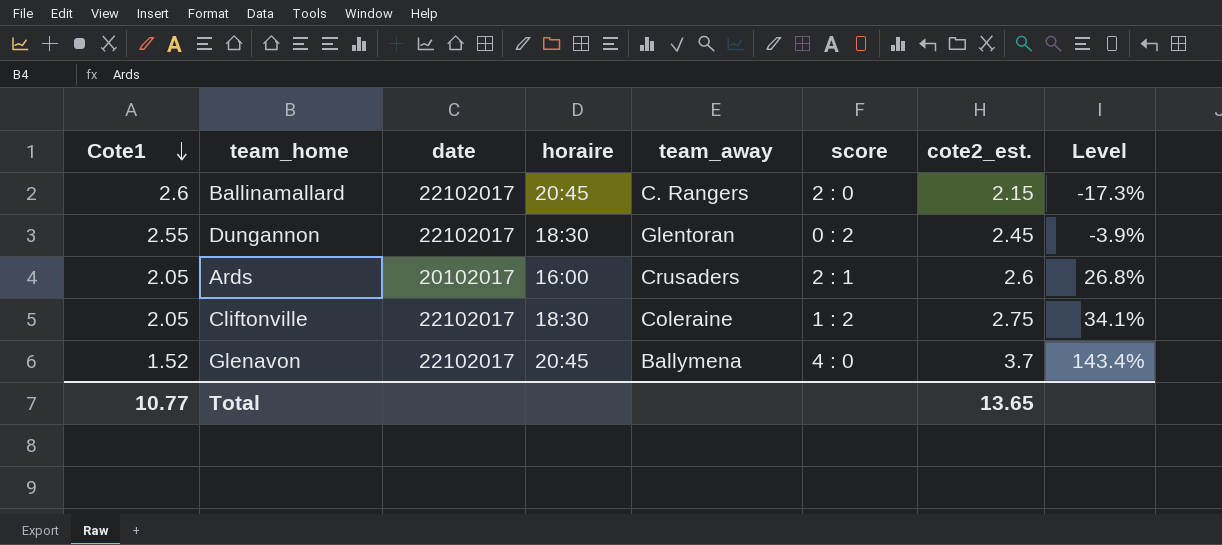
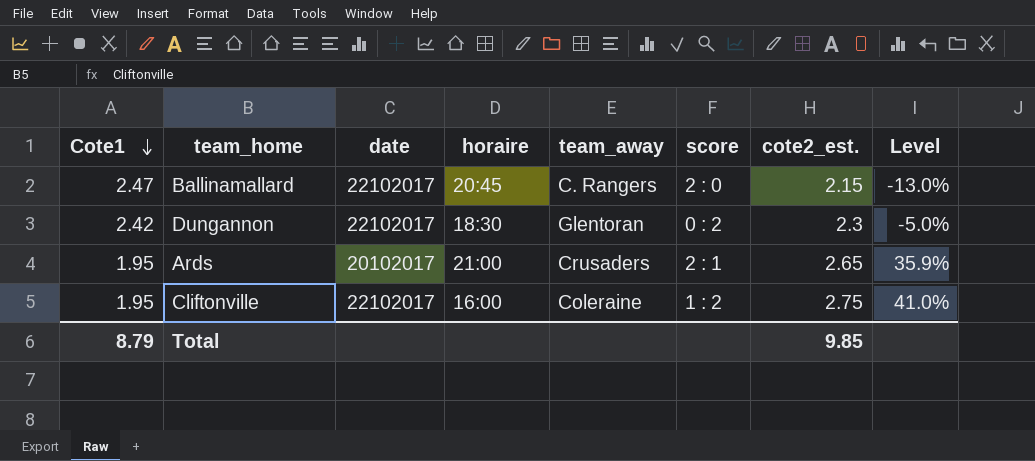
row Glenavon: 1.52 | 22102017 | 20:45 | Ballymena | 4 : 0 | 3.7 | 143.4% -> none
Ballinamallard | Cote1: 2.6 -> 2.47
Ballinamallard | Level: -17.3% -> -13.0%
Dungannon | Cote1: 2.55 -> 2.42
Dungannon | cote2_est.: 2.45 -> 2.3
Dungannon | Level: -3.9% -> -5.0%
Ards | Cote1: 2.05 -> 1.95
Ards | horaire: 16:00 -> 21:00
Ards | cote2_est.: 2.6 -> 2.65
Ards | Level: 26.8% -> 35.9%
Cliftonville | Cote1: 2.05 -> 1.95
Cliftonville | horaire: 18:30 -> 16:00
Cliftonville | Level: 34.1% -> 41.0%
Total | Cote1: 10.77 -> 8.79
Total | cote2_est.: 13.65 -> 9.85

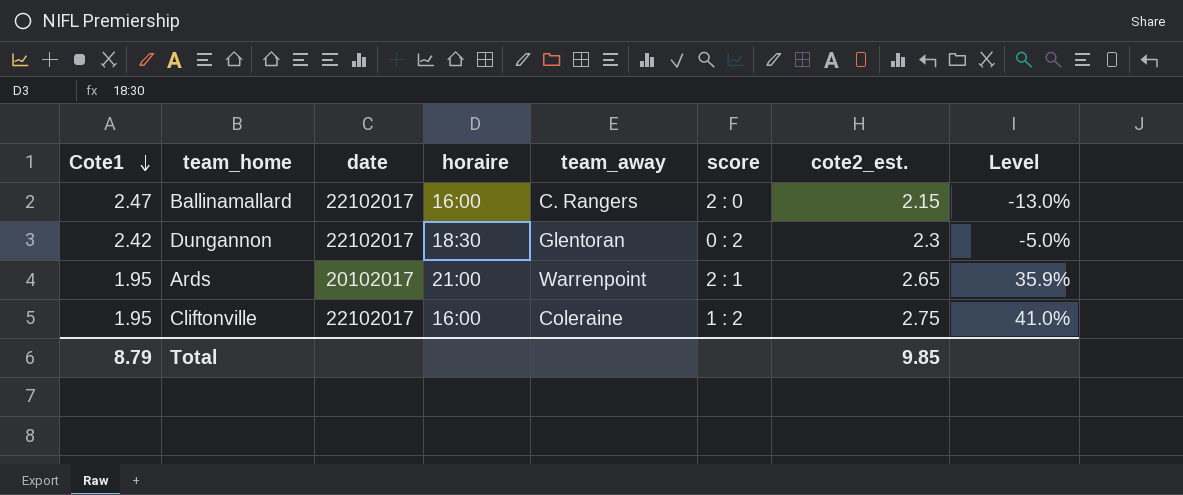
Ballinamallard | horaire: 20:45 -> 16:00
Ards | team_away: Crusaders -> Warrenpoint

